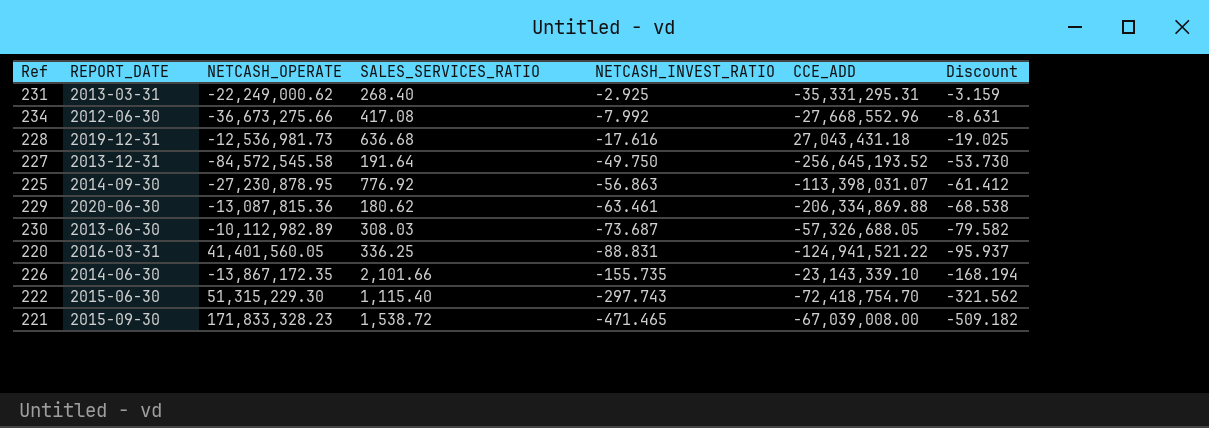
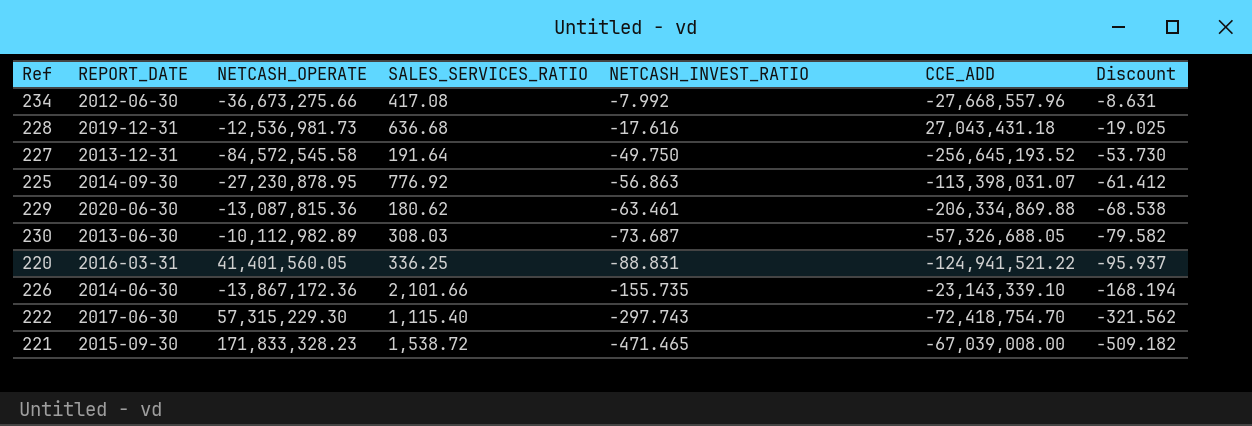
row 231: 2013-03-31 | -22,249,000.62 | 268.40 | -2.925 | -35,331,295.31 | -3.159 -> none
234 | CCE_ADD: -27,668,552.96 -> -27,668,557.96
226 | NETCASH_OPERATE: -13,867,172.35 -> -13,867,172.36
222 | REPORT_DATE: 2015-06-30 -> 2017-06-30
222 | NETCASH_OPERATE: 51,315,229.30 -> 57,315,229.30

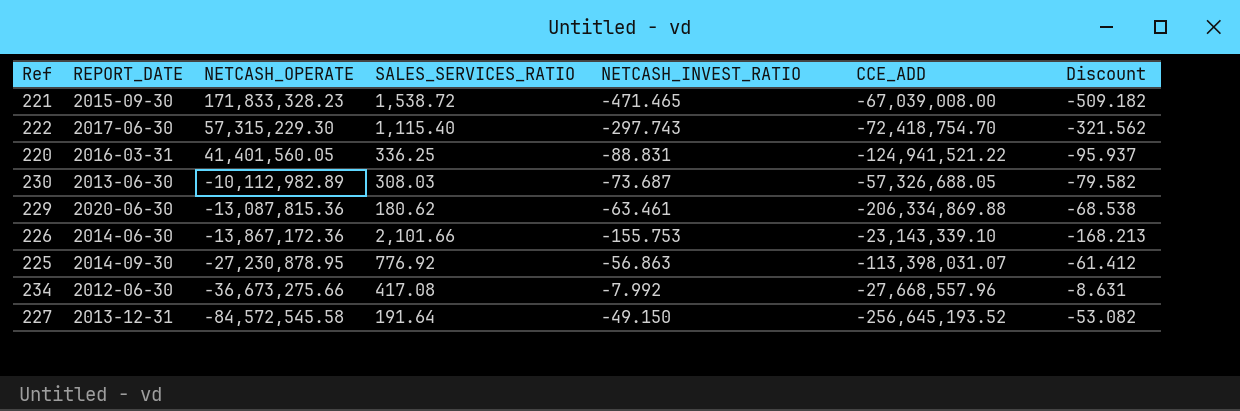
row order: NETCASH_INVEST_RATIO descending -> NETCASH_OPERATE descending
row 228: 2019-12-31 | -12,536,981.73 | 636.68 | -17.616 | 27,043,431.18 | -19.025 -> none
226 | NETCASH_INVEST_RATIO: -155.735 -> -155.753
226 | Discount: -168.194 -> -168.213
227 | NETCASH_INVEST_RATIO: -49.750 -> -49.150
227 | Discount: -53.730 -> -53.082

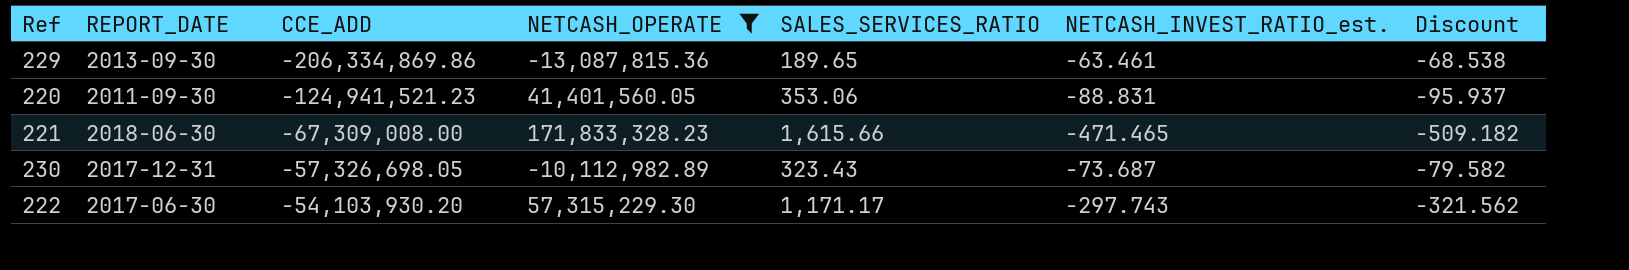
filter: none -> NETCASH_OPERATE >= -13,087,815.36
row order: NETCASH_OPERATE descending -> CCE_ADD ascending
column CCE_ADD | position: 6 -> 3
column name: NETCASH_INVEST_RATIO -> NETCASH_INVEST_RATIO_est.
229 | REPORT_DATE: 2020-06-30 -> 2013-09-30
229 | CCE_ADD: -206,334,869.88 -> -206,334,869.86
229 | SALES_SERVICES_RATIO: 180.62 -> 189.65
220 | REPORT_DATE: 2016-03-31 -> 2011-09-30
220 | CCE_ADD: -124,941,521.22 -> -124,941,521.23
220 | SALES_SERVICES_RATIO: 336.25 -> 353.06
221 | REPORT_DATE: 2015-09-30 -> 2018-06-30
221 | CCE_ADD: -67,039,008.00 -> -67,309,008.00
221 | SALES_SERVICES_RATIO: 1,538.72 -> 1,615.66
230 | REPORT_DATE: 2013-06-30 -> 2017-12-31
230 | CCE_ADD: -57,326,688.05 -> -57,326,698.05
230 | SALES_SERVICES_RATIO: 308.03 -> 323.43
222 | CCE_ADD: -72,418,754.70 -> -54,103,930.20
222 | SALES_SERVICES_RATIO: 1,115.40 -> 1,171.17

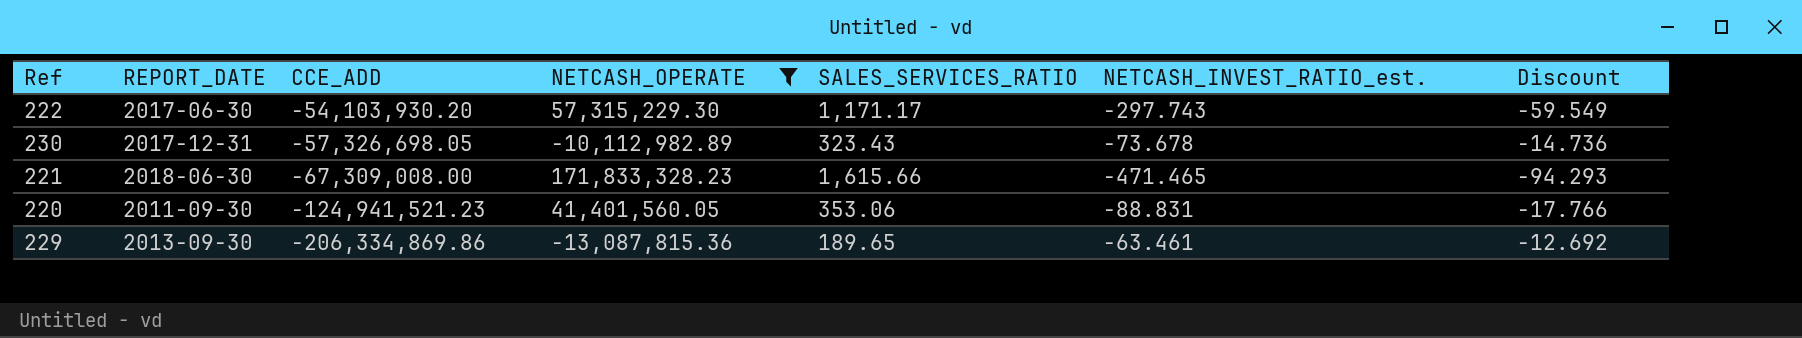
row order: CCE_ADD ascending -> CCE_ADD descending
column Discount | formula: [NETCASH_INVEST_RATIO_est.] * 1.08 -> [NETCASH_INVEST_RATIO_est.] * 0.2
230 | NETCASH_INVEST_RATIO_est.: -73.687 -> -73.678

